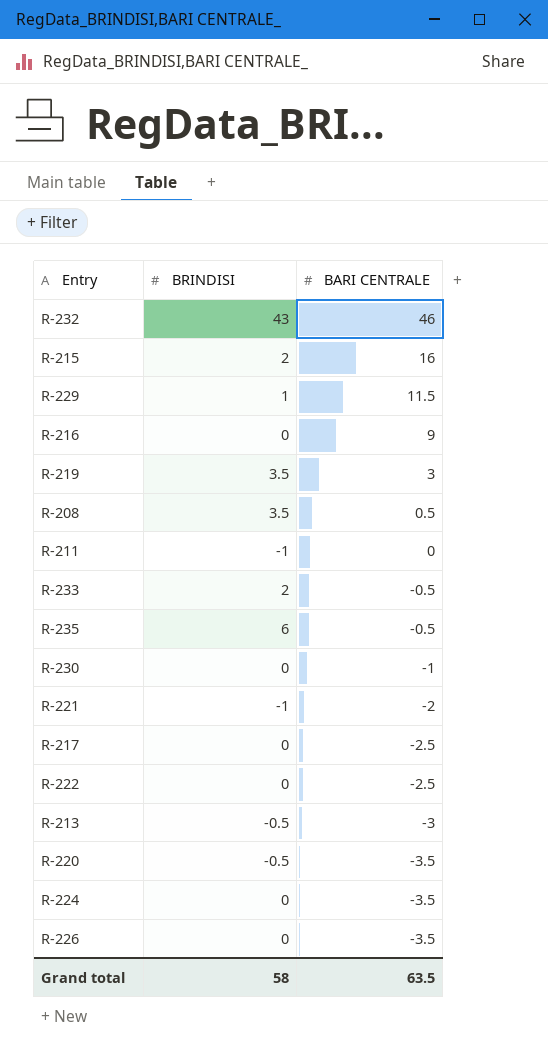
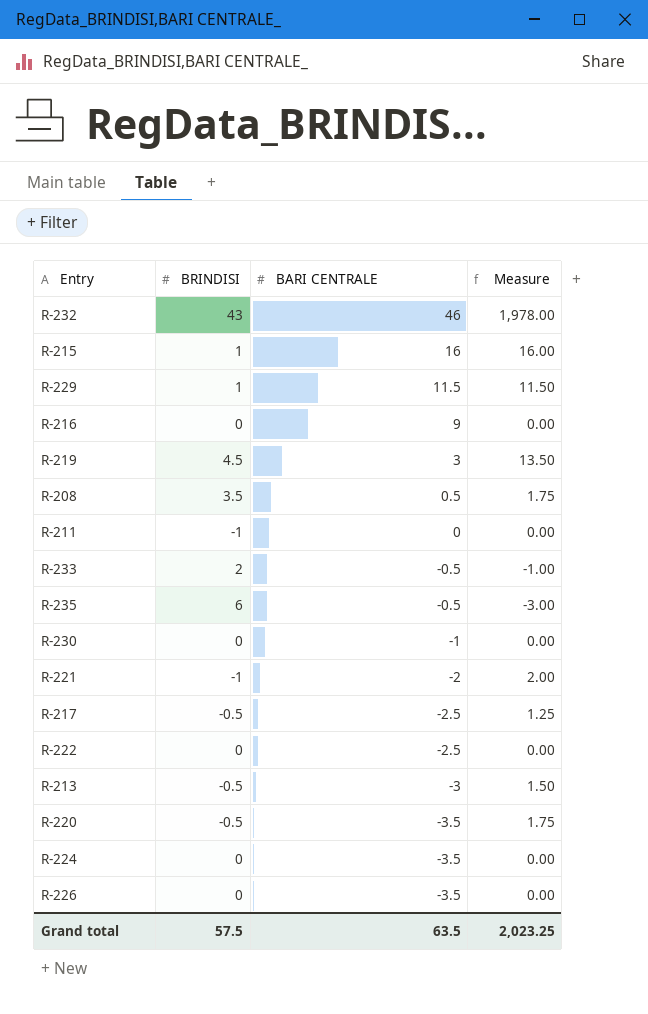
column Measure | formula: none -> [BRINDISI] * [BARI CENTRALE]
R-215 | BRINDISI: 2 -> 1
R-219 | BRINDISI: 3.5 -> 4.5
R-217 | BRINDISI: 0 -> -0.5
Grand total | BRINDISI: 58 -> 57.5

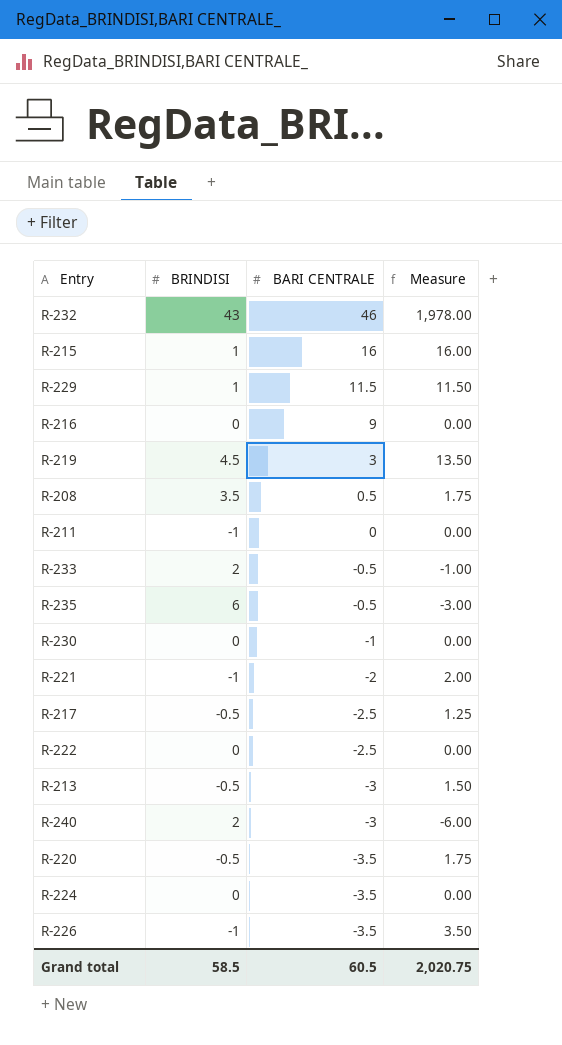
row R-240: none -> 2 | -3 | -6.00
R-226 | BRINDISI: 0 -> -1
R-226 | Measure: 0.00 -> 3.50
Grand total | BRINDISI: 57.5 -> 58.5
Grand total | BARI CENTRALE: 63.5 -> 60.5
Grand total | Measure: 2,023.25 -> 2,020.75

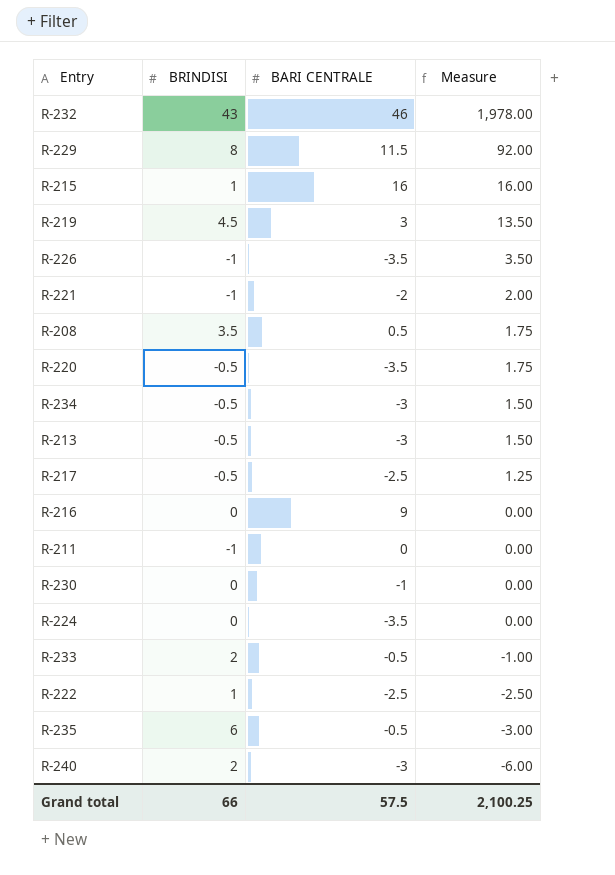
row order: BARI CENTRALE descending -> Measure descending
R-229 | BRINDISI: 1 -> 8
R-229 | Measure: 11.50 -> 92.00
row R-234: none -> -0.5 | -3 | 1.50
R-222 | BRINDISI: 0 -> 1
R-222 | Measure: 0.00 -> -2.50
Grand total | BRINDISI: 58.5 -> 66
Grand total | BARI CENTRALE: 60.5 -> 57.5
Grand total | Measure: 2,020.75 -> 2,100.25

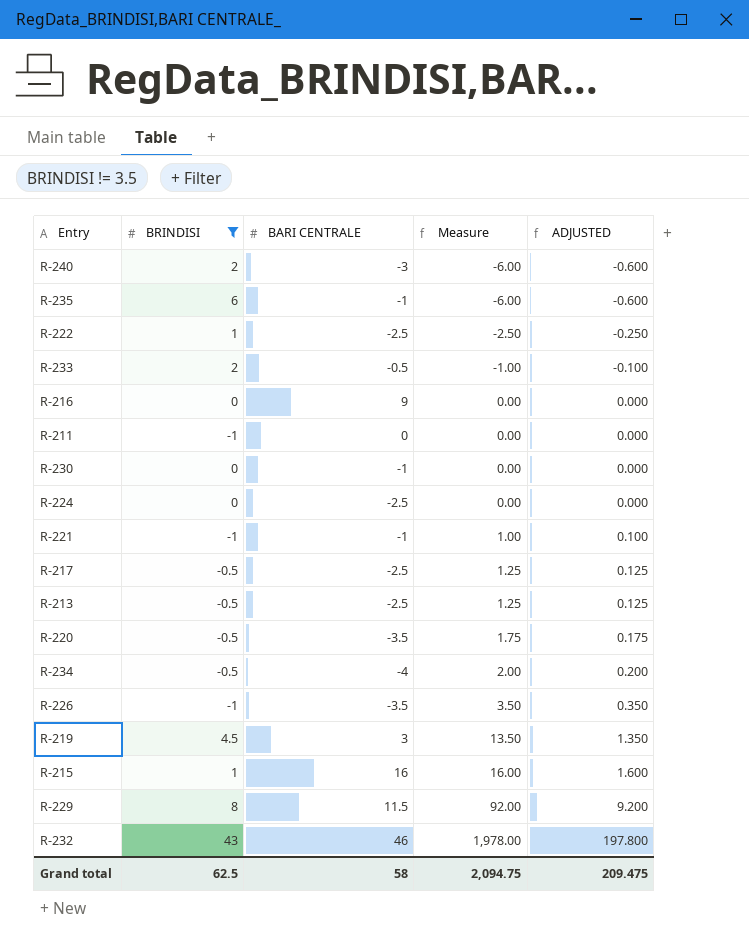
filter: none -> BRINDISI != 3.5
row order: Measure descending -> Measure ascending
column ADJUSTED | formula: none -> [Measure] * 0.1
R-235 | BARI CENTRALE: -0.5 -> -1
R-235 | Measure: -3.00 -> -6.00
R-224 | BARI CENTRALE: -3.5 -> -2.5
R-221 | BARI CENTRALE: -2 -> -1
R-221 | Measure: 2.00 -> 1.00
R-213 | BARI CENTRALE: -3 -> -2.5
R-213 | Measure: 1.50 -> 1.25
R-234 | BARI CENTRALE: -3 -> -4
R-234 | Measure: 1.50 -> 2.00
Grand total | BRINDISI: 66 -> 62.5
Grand total | BARI CENTRALE: 57.5 -> 58
Grand total | Measure: 2,100.25 -> 2,094.75

